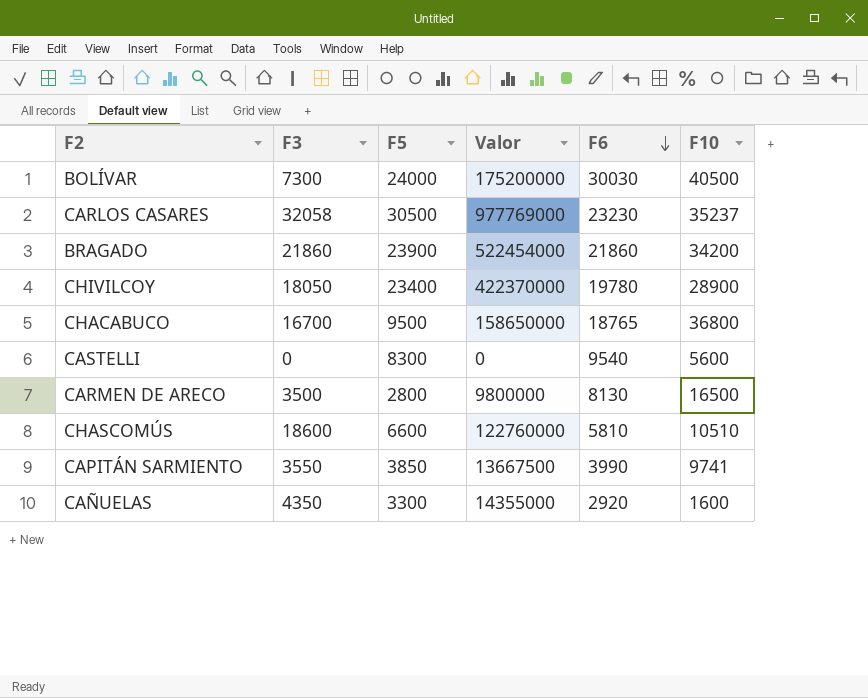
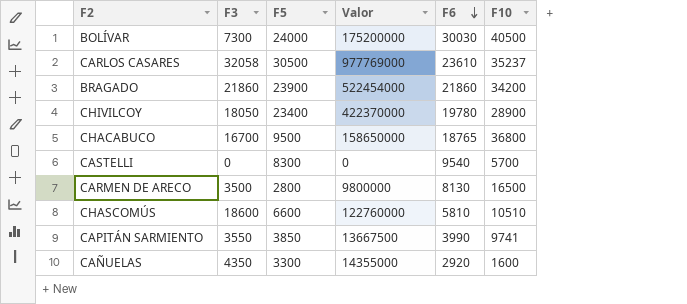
CARLOS CASARES | F6: 23230 -> 23610
CASTELLI | F10: 5600 -> 5700

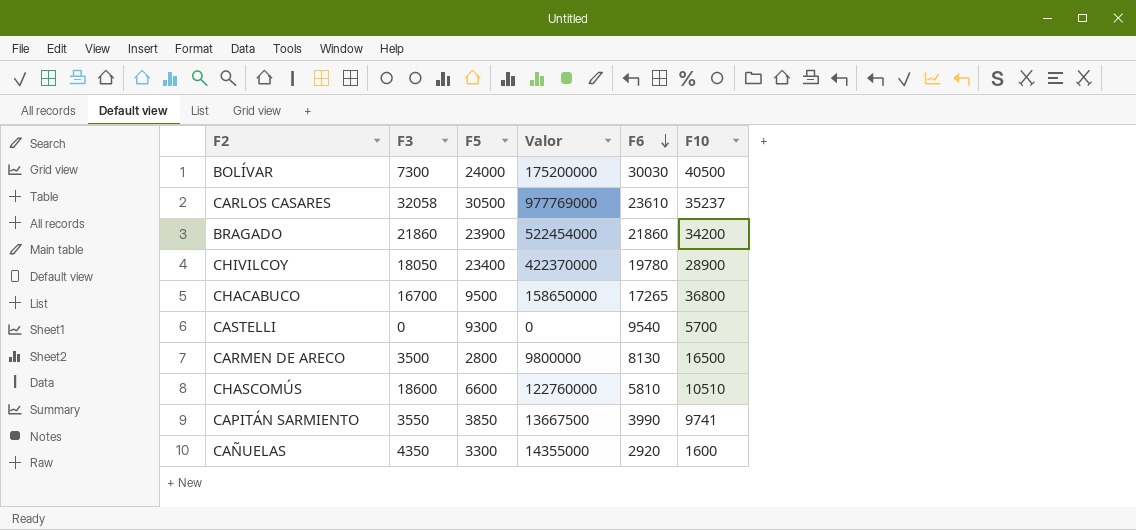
CHACABUCO | F6: 18765 -> 17265
CASTELLI | F5: 8300 -> 9300

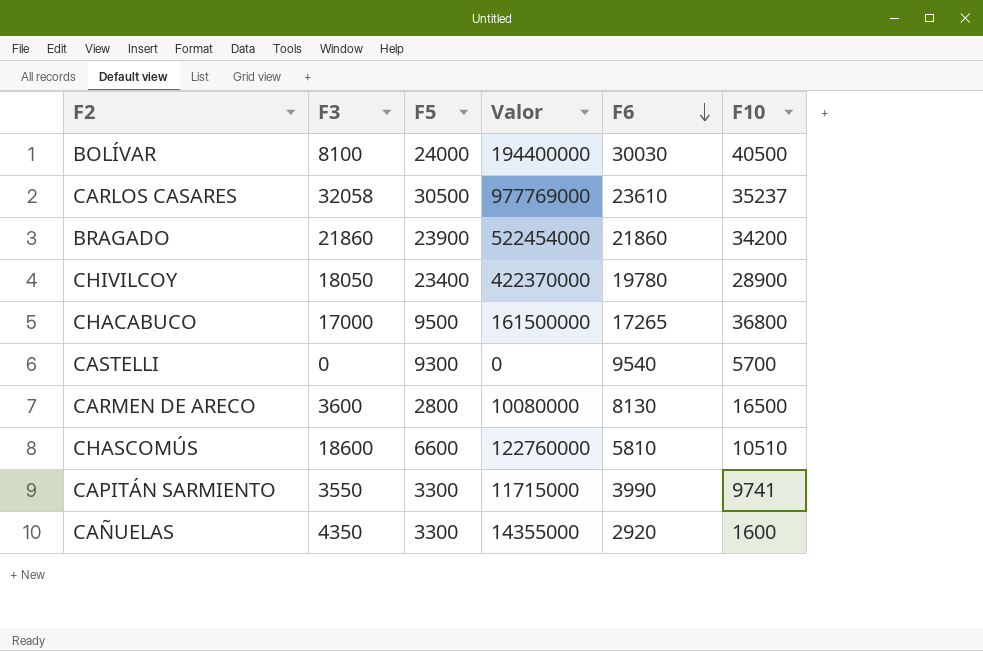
BOLÍVAR | F3: 7300 -> 8100
BOLÍVAR | Valor: 175200000 -> 194400000
CHACABUCO | F3: 16700 -> 17000
CHACABUCO | Valor: 158650000 -> 161500000
CARMEN DE ARECO | F3: 3500 -> 3600
CARMEN DE ARECO | Valor: 9800000 -> 10080000
CAPITÁN SARMIENTO | F5: 3850 -> 3300
CAPITÁN SARMIENTO | Valor: 13667500 -> 11715000

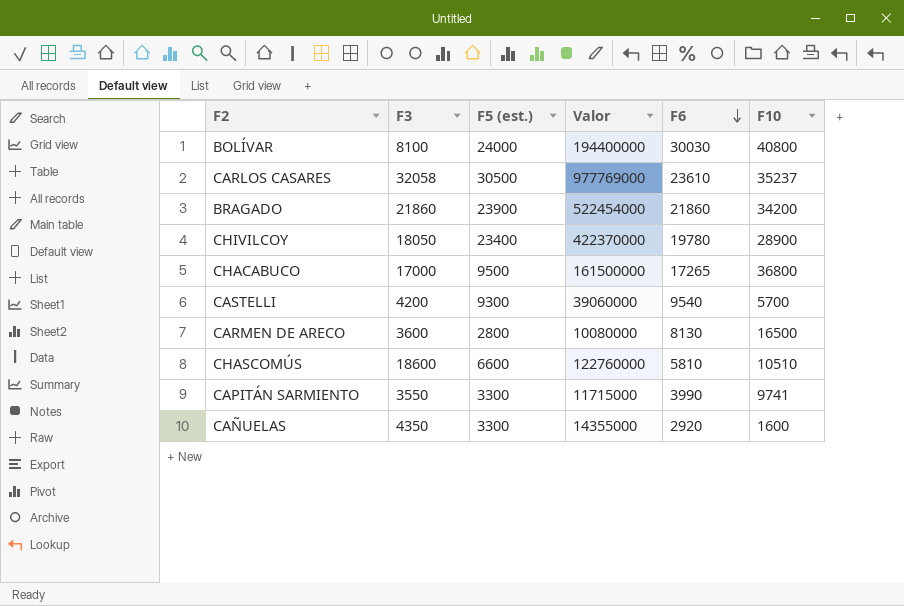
column name: F5 -> F5 (est.)
BOLÍVAR | F10: 40500 -> 40800
CASTELLI | F3: 0 -> 4200
CASTELLI | Valor: 0 -> 39060000

